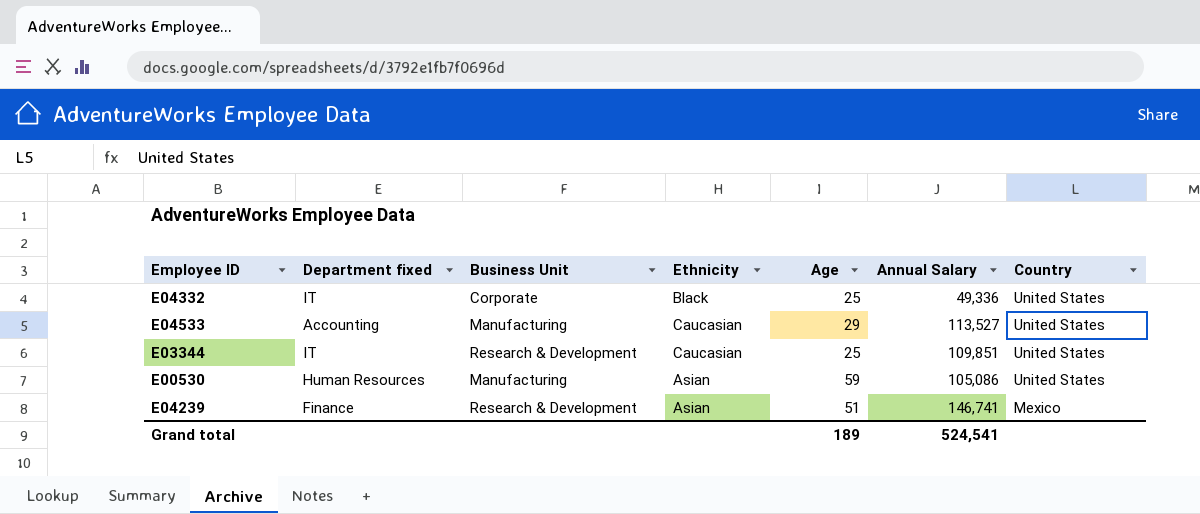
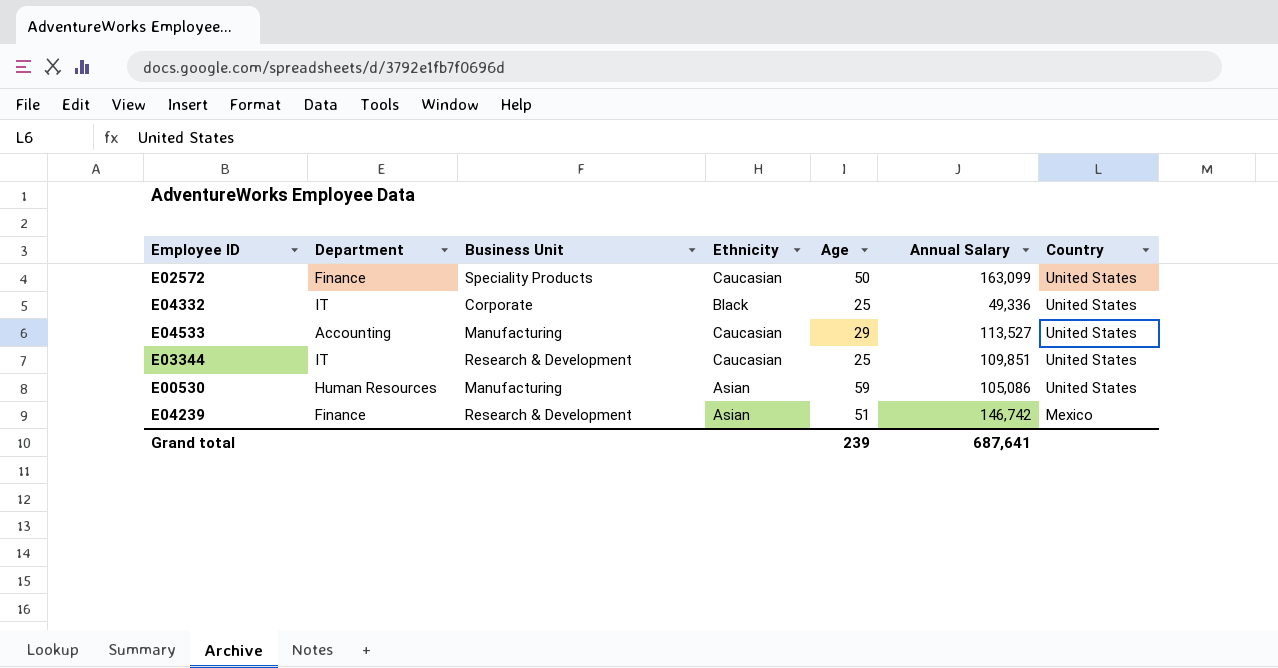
column name: Department fixed -> Department
row E02572: none -> Finance | Speciality Products | Caucasian | 50 | 163,099 | United States
E04239 | Annual Salary: 146,741 -> 146,742
Grand total | Age: 189 -> 239
Grand total | Annual Salary: 524,541 -> 687,641

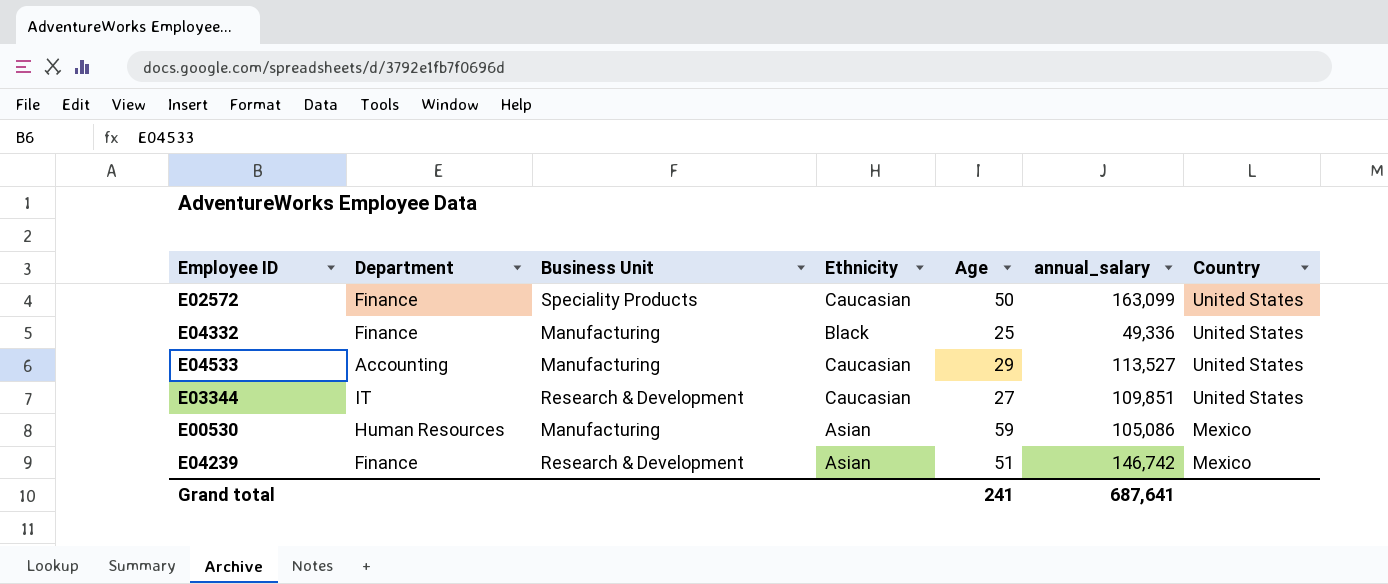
column name: Annual Salary -> annual_salary
E04332 | Department: IT -> Finance
E04332 | Business Unit: Corporate -> Manufacturing
E03344 | Age: 25 -> 27
E00530 | Country: United States -> Mexico
Grand total | Age: 239 -> 241

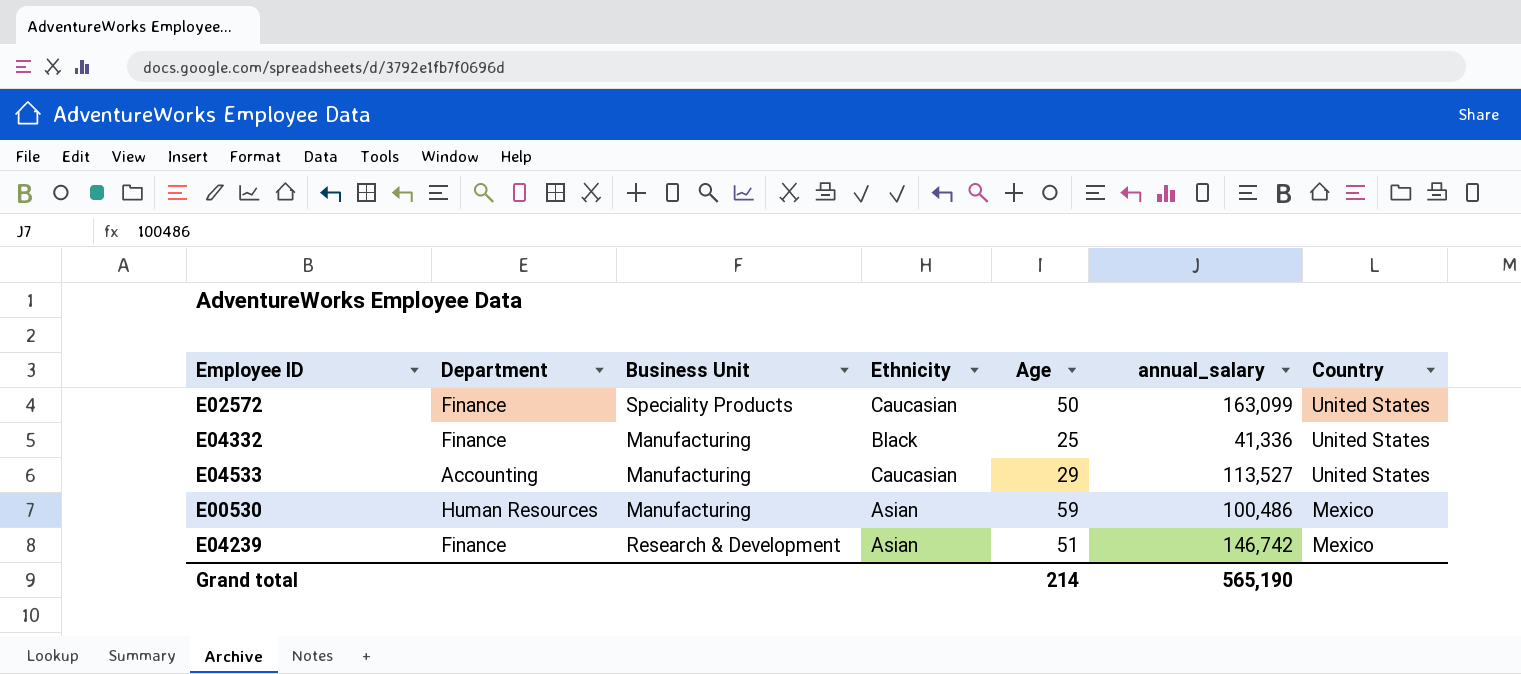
row E03344: IT | Research & Development | Caucasian | 27 | 109,851 | United States -> none
E04332 | annual_salary: 49,336 -> 41,336
E00530 | annual_salary: 105,086 -> 100,486
Grand total | Age: 241 -> 214
Grand total | annual_salary: 687,641 -> 565,190

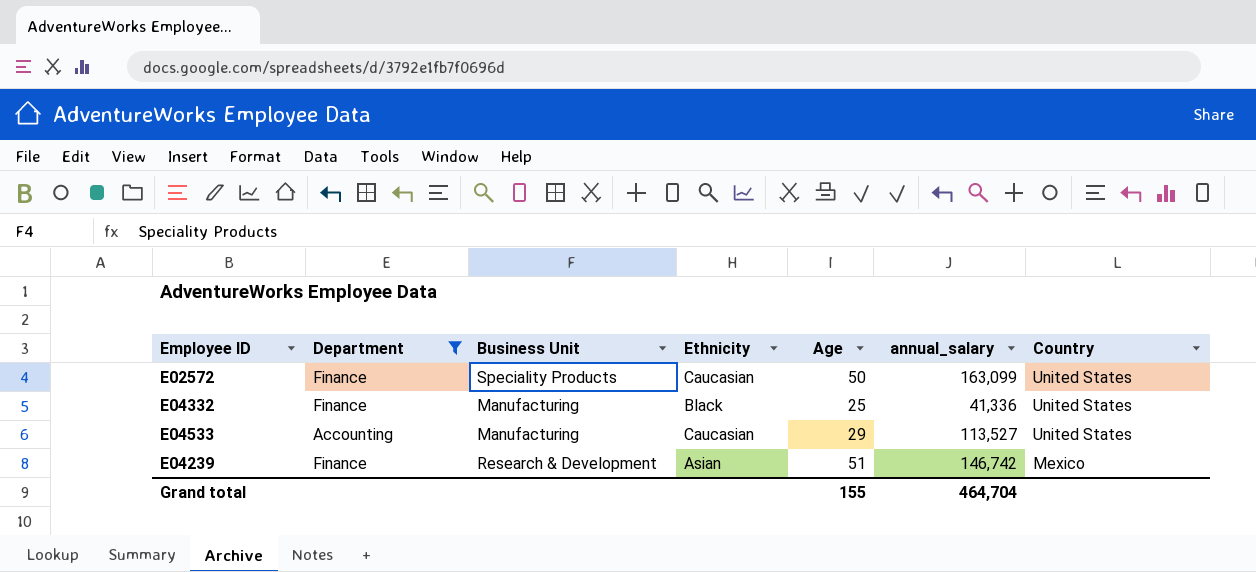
filter: none -> Department != Human Resources
Grand total | Age: 214 -> 155
Grand total | annual_salary: 565,190 -> 464,704

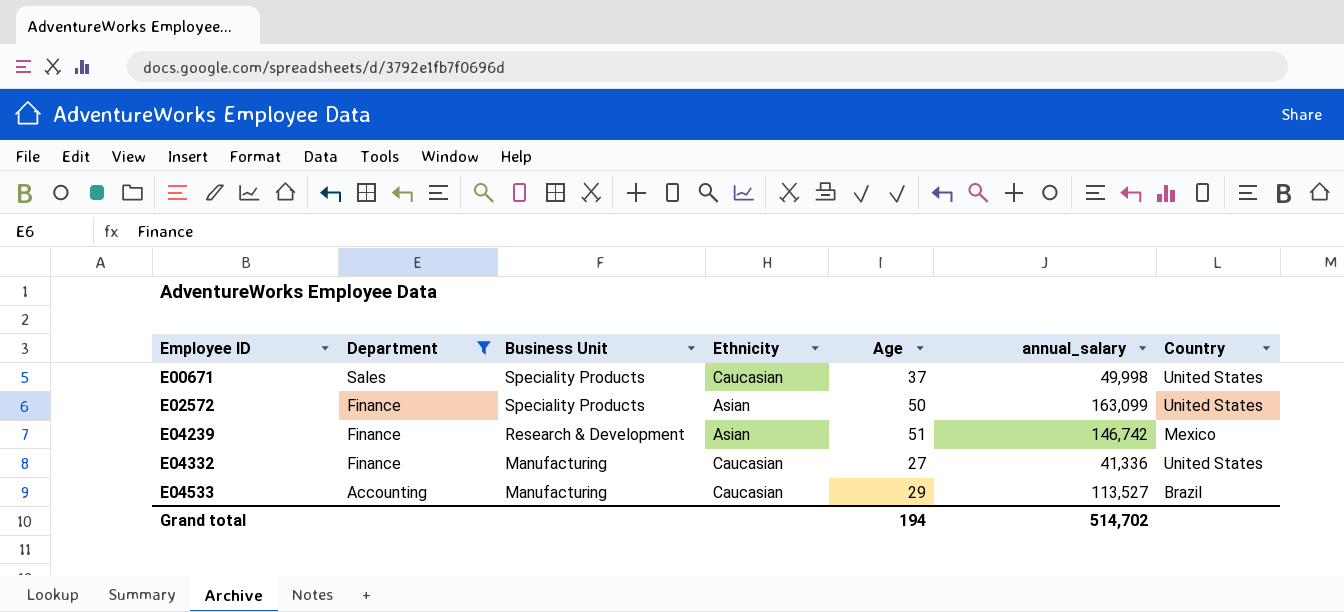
row order: Country descending -> Employee ID ascending
row E00671: none -> Sales | Speciality Products | Caucasian | 37 | 49,998 | United States
E02572 | Ethnicity: Caucasian -> Asian
E04332 | Ethnicity: Black -> Caucasian
E04332 | Age: 25 -> 27
E04533 | Country: United States -> Brazil
Grand total | Age: 155 -> 194
Grand total | annual_salary: 464,704 -> 514,702

